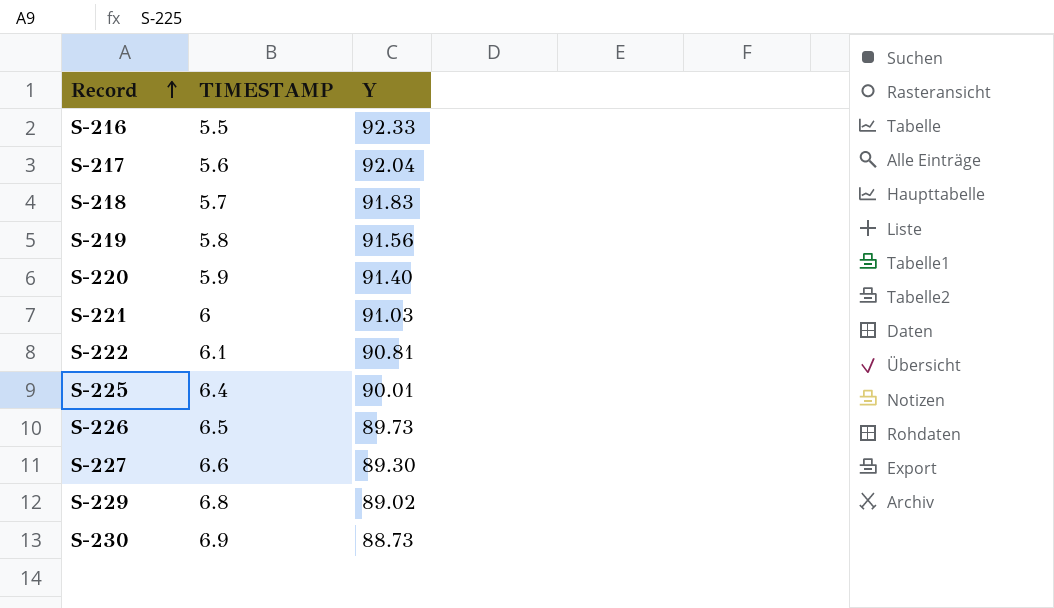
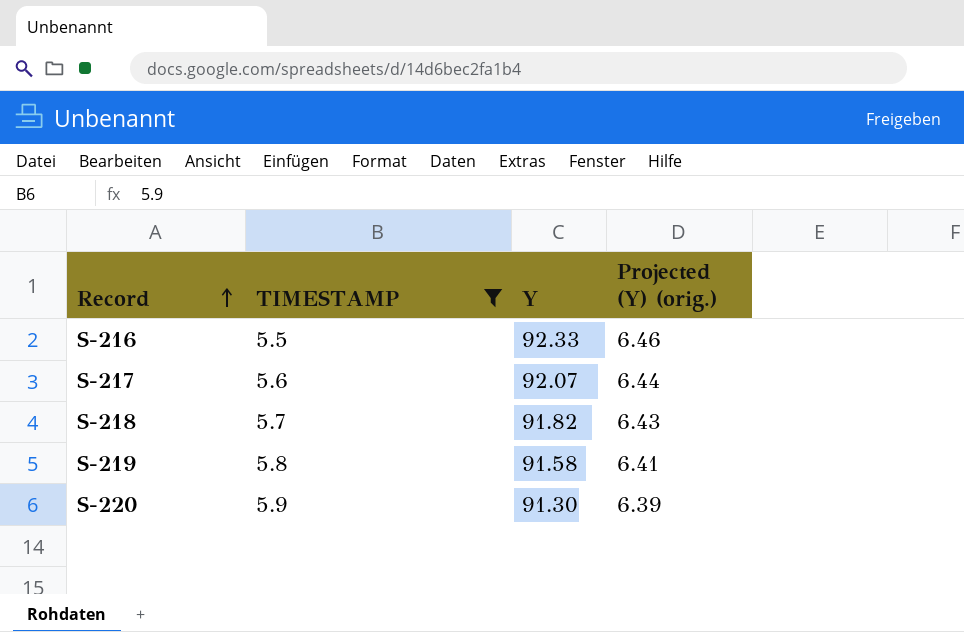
filter: none -> TIMESTAMP <= 5.9
column Projected (Y) (orig.) | formula: none -> [Y] * 0.07
S-217 | Y: 92.04 -> 92.07
S-218 | Y: 91.83 -> 91.82
S-219 | Y: 91.56 -> 91.58
S-220 | Y: 91.40 -> 91.30

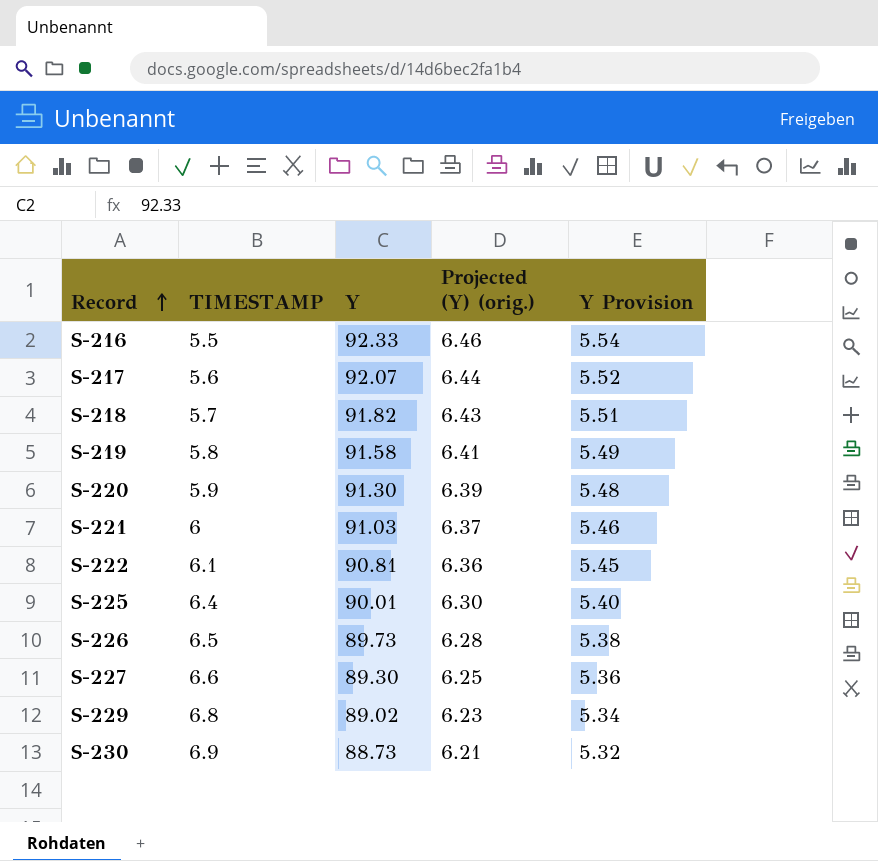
filter: TIMESTAMP <= 5.9 -> none
column Y Provision | formula: none -> [Y] * 0.06

